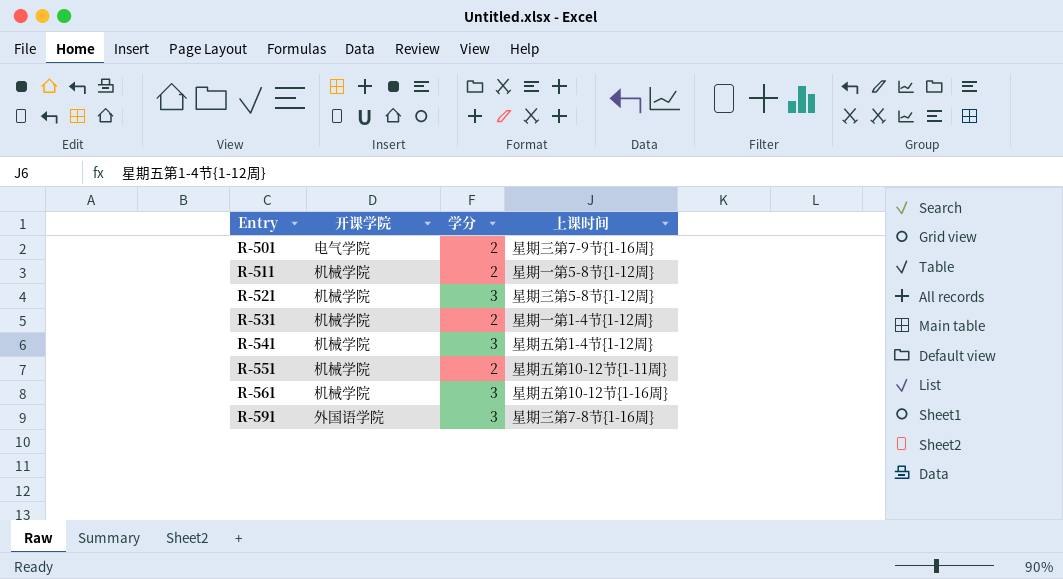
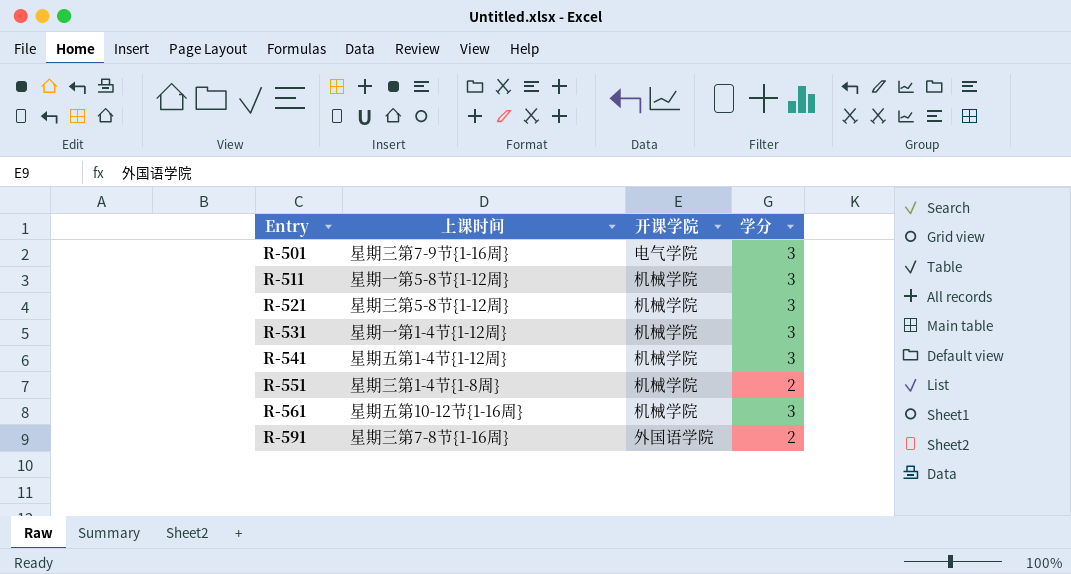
column 上课时间 | position: 4 -> 2
R-501 | 学分: 2 -> 3
R-511 | 学分: 2 -> 3
R-531 | 学分: 2 -> 3
R-551 | 上课时间: 星期五第10-12节{1-11周} -> 星期三第1-4节{1-8周}
R-591 | 学分: 3 -> 2

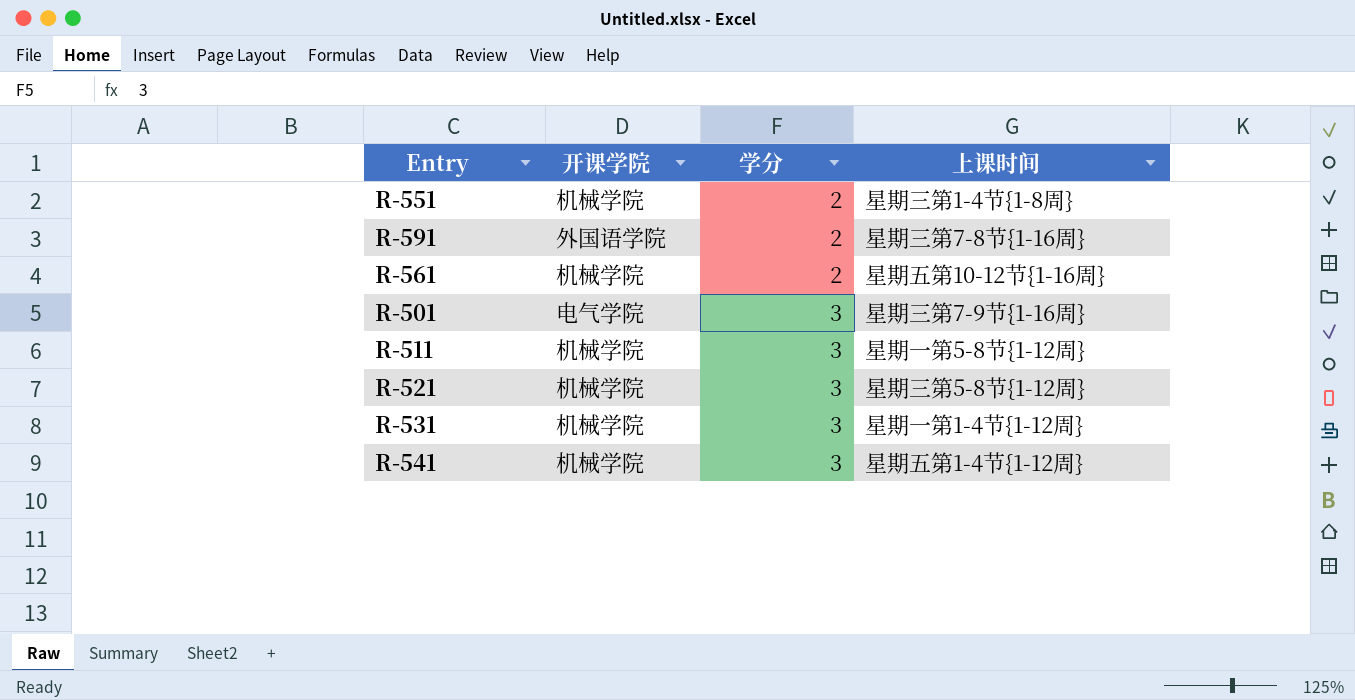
row order: Entry ascending -> 学分 ascending
column 上课时间 | position: 2 -> 4
R-561 | 学分: 3 -> 2

